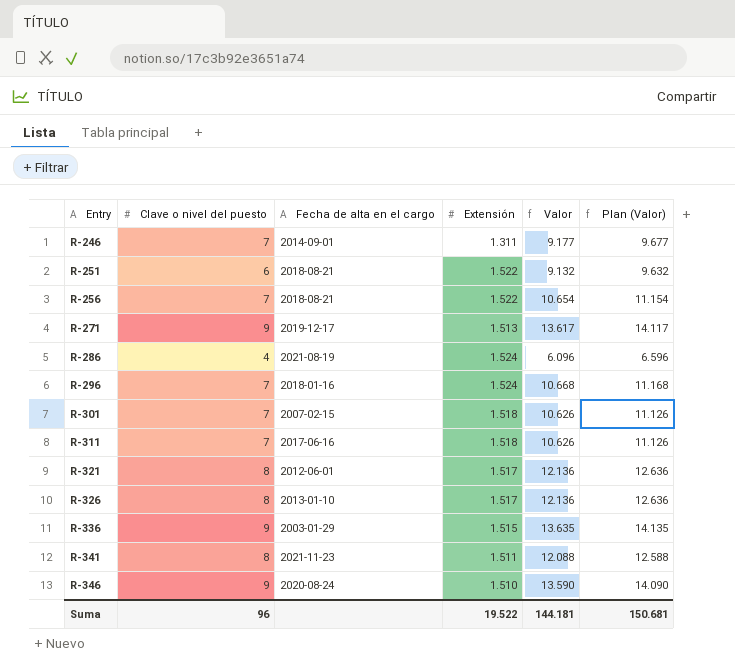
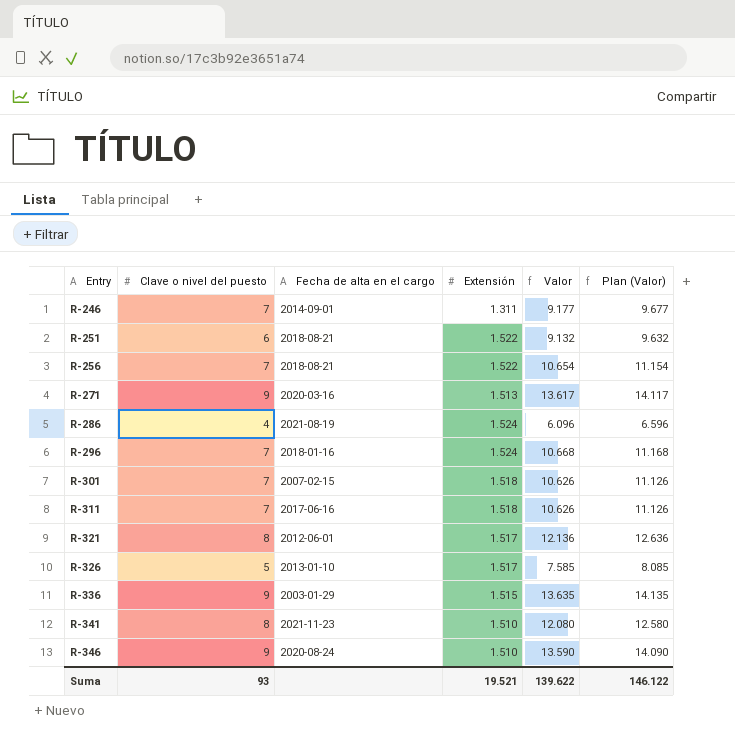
R-271 | Fecha de alta en el cargo: 2019-12-17 -> 2020-03-16
R-326 | Clave o nivel del puesto: 8 -> 5
R-326 | Valor: 12.136 -> 7.585
R-326 | Plan (Valor): 12.636 -> 8.085
R-341 | Extensión: 1.511 -> 1.510
R-341 | Valor: 12.088 -> 12.080
R-341 | Plan (Valor): 12.588 -> 12.580
Suma | Clave o nivel del puesto: 96 -> 93
Suma | Extensión: 19.522 -> 19.521
Suma | Valor: 144.181 -> 139.622
Suma | Plan (Valor): 150.681 -> 146.122

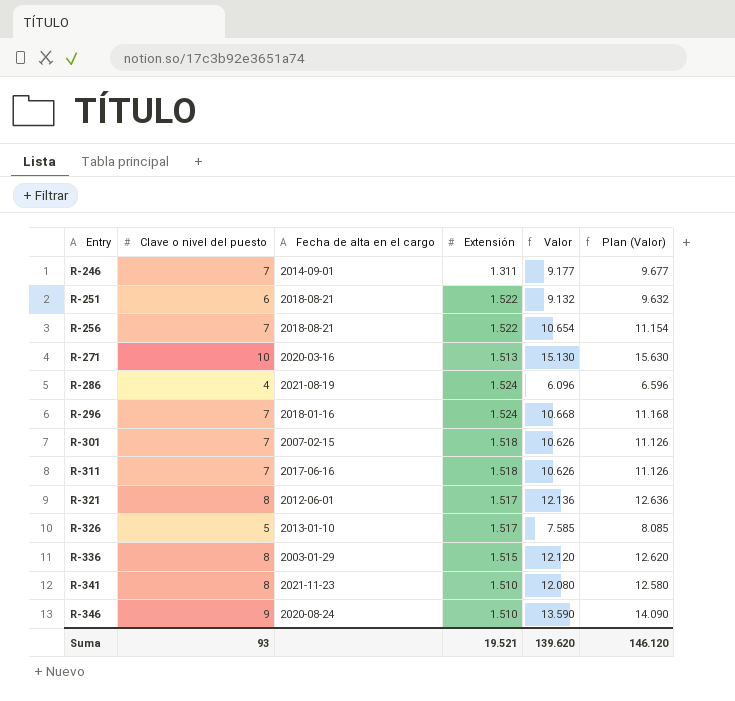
R-271 | Clave o nivel del puesto: 9 -> 10
R-271 | Valor: 13.617 -> 15.130
R-271 | Plan (Valor): 14.117 -> 15.630
R-336 | Clave o nivel del puesto: 9 -> 8
R-336 | Valor: 13.635 -> 12.120
R-336 | Plan (Valor): 14.135 -> 12.620
Suma | Valor: 139.622 -> 139.620
Suma | Plan (Valor): 146.122 -> 146.120

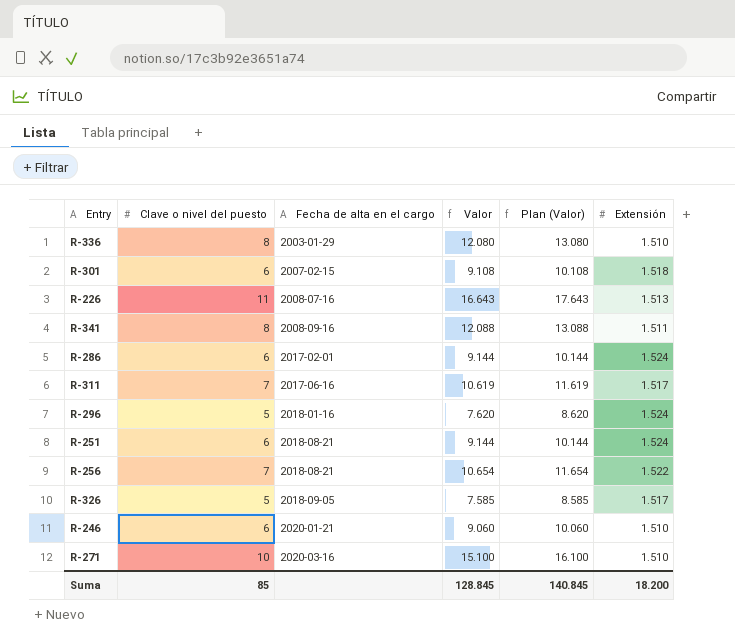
row order: Entry ascending -> Fecha de alta en el cargo ascending
column Plan (Valor) | formula: [Valor] + 500 -> [Valor] + 1000
column Extensión | position: 4 -> 6
row R-321: 8 | 2012-06-01 | 1.517 | 12.136 | 12.636 -> none
row R-346: 9 | 2020-08-24 | 1.510 | 13.590 | 14.090 -> none
R-336 | Valor: 12.120 -> 12.080
R-336 | Extensión: 1.515 -> 1.510
R-301 | Clave o nivel del puesto: 7 -> 6
R-301 | Valor: 10.626 -> 9.108
row R-226: none -> 11 | 2008-07-16 | 16.643 | 17.643 | 1.513
R-341 | Fecha de alta en el cargo: 2021-11-23 -> 2008-09-16
R-341 | Valor: 12.080 -> 12.088
R-341 | Extensión: 1.510 -> 1.511
R-286 | Clave o nivel del puesto: 4 -> 6
R-286 | Fecha de alta en el cargo: 2021-08-19 -> 2017-02-01
R-286 | Valor: 6.096 -> 9.144
R-311 | Valor: 10.626 -> 10.619
R-311 | Extensión: 1.518 -> 1.517
R-296 | Clave o nivel del puesto: 7 -> 5
R-296 | Valor: 10.668 -> 7.620
R-251 | Valor: 9.132 -> 9.144
R-251 | Extensión: 1.522 -> 1.524
R-326 | Fecha de alta en el cargo: 2013-01-10 -> 2018-09-05
R-246 | Clave o nivel del puesto: 7 -> 6
R-246 | Fecha de alta en el cargo: 2014-09-01 -> 2020-01-21
R-246 | Valor: 9.177 -> 9.060
R-246 | Extensión: 1.311 -> 1.510
R-271 | Valor: 15.130 -> 15.100
R-271 | Extensión: 1.513 -> 1.510
Suma | Clave o nivel del puesto: 93 -> 85
Suma | Valor: 139.620 -> 128.845
Suma | Plan (Valor): 146.120 -> 140.845
Suma | Extensión: 19.521 -> 18.200

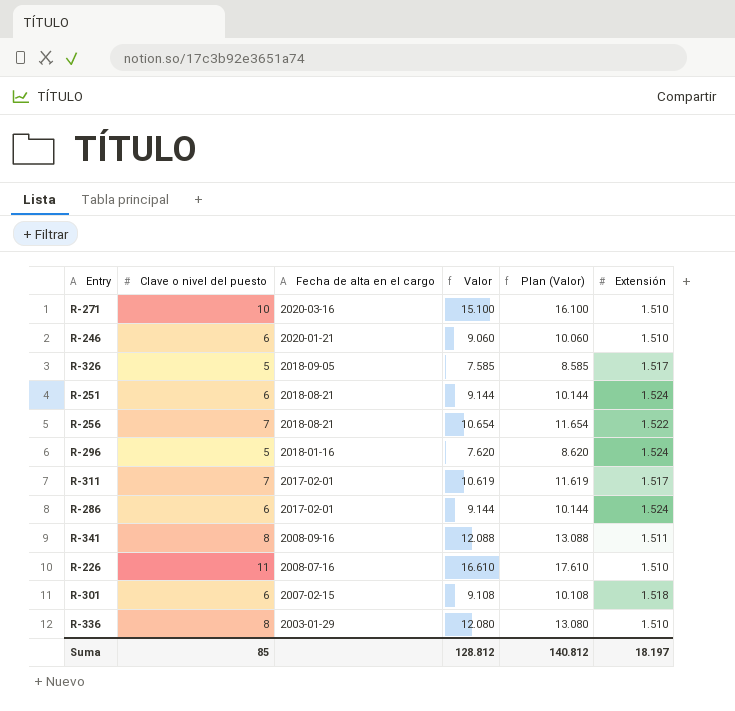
row order: Fecha de alta en el cargo ascending -> Fecha de alta en el cargo descending
R-311 | Fecha de alta en el cargo: 2017-06-16 -> 2017-02-01
R-226 | Valor: 16.643 -> 16.610
R-226 | Plan (Valor): 17.643 -> 17.610
R-226 | Extensión: 1.513 -> 1.510
Suma | Valor: 128.845 -> 128.812
Suma | Plan (Valor): 140.845 -> 140.812
Suma | Extensión: 18.200 -> 18.197

